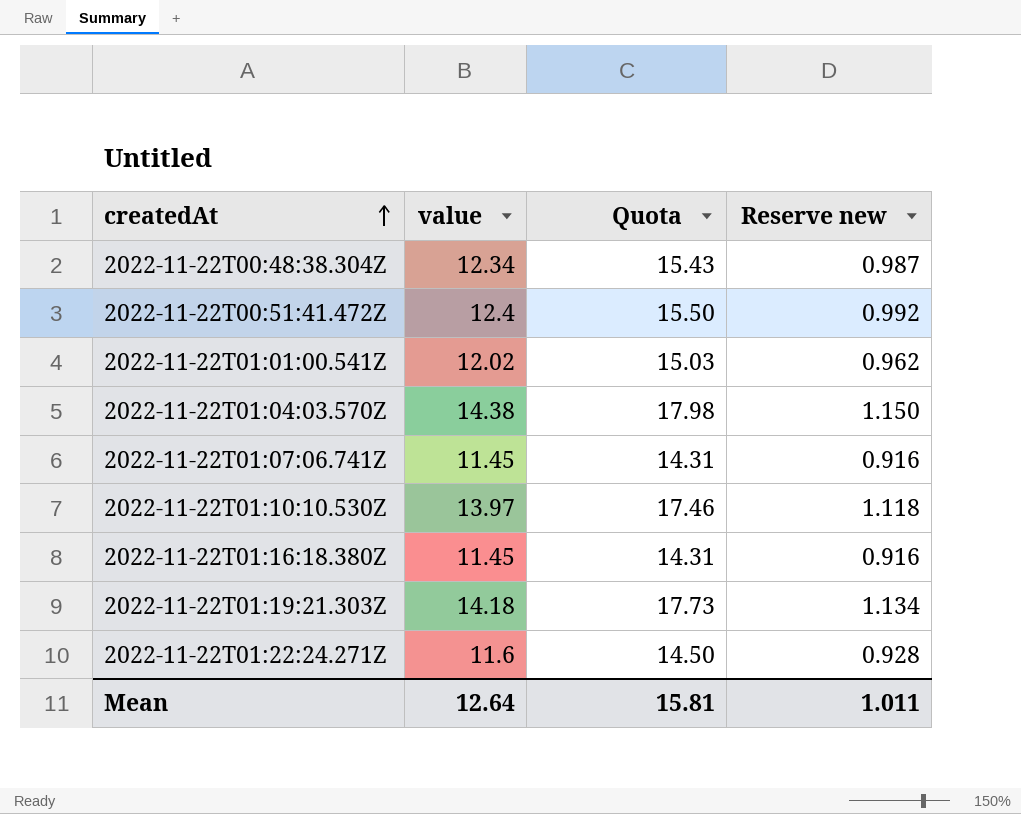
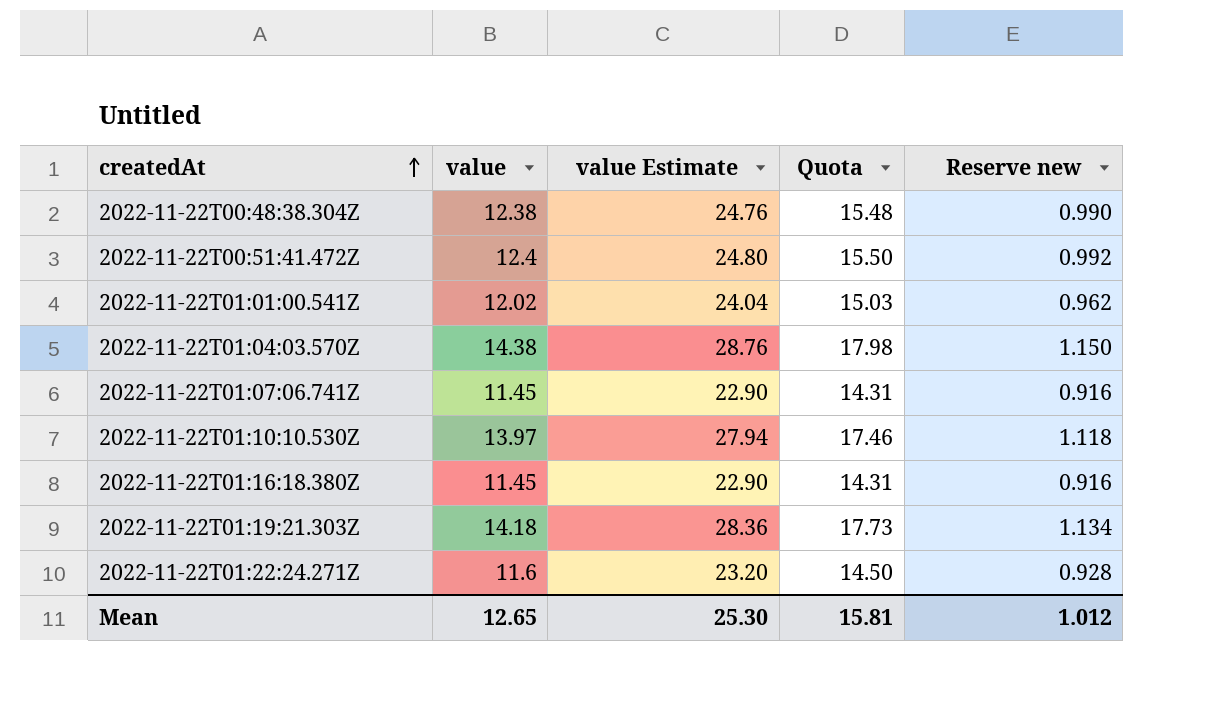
column value Estimate | formula: none -> [value] * 2
2022-11-22T00:48:38.304Z | value: 12.34 -> 12.38
2022-11-22T00:48:38.304Z | Quota: 15.43 -> 15.48
2022-11-22T00:48:38.304Z | Reserve new: 0.987 -> 0.990
Mean | value: 12.64 -> 12.65
Mean | Reserve new: 1.011 -> 1.012

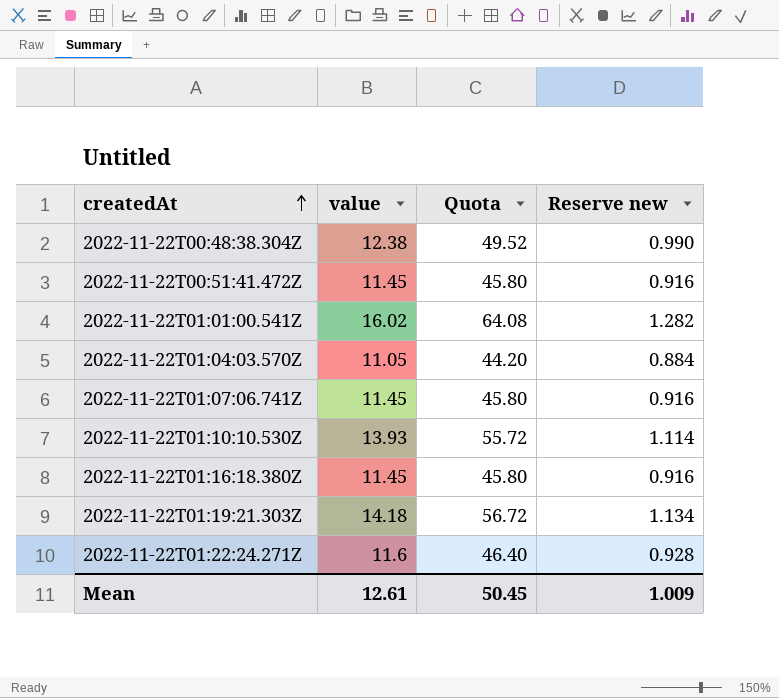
column value Estimate | formula: [value] * 2 -> none
column Quota | formula: [value] * 1.25 -> [value] * 4
2022-11-22T00:51:41.472Z | value: 12.4 -> 11.45
2022-11-22T00:51:41.472Z | Reserve new: 0.992 -> 0.916
2022-11-22T01:01:00.541Z | value: 12.02 -> 16.02
2022-11-22T01:01:00.541Z | Reserve new: 0.962 -> 1.282
2022-11-22T01:04:03.570Z | value: 14.38 -> 11.05
2022-11-22T01:04:03.570Z | Reserve new: 1.150 -> 0.884
2022-11-22T01:10:10.530Z | value: 13.97 -> 13.93
2022-11-22T01:10:10.530Z | Reserve new: 1.118 -> 1.114
Mean | value: 12.65 -> 12.61
Mean | Quota: 15.81 -> 50.45
Mean | Reserve new: 1.012 -> 1.009

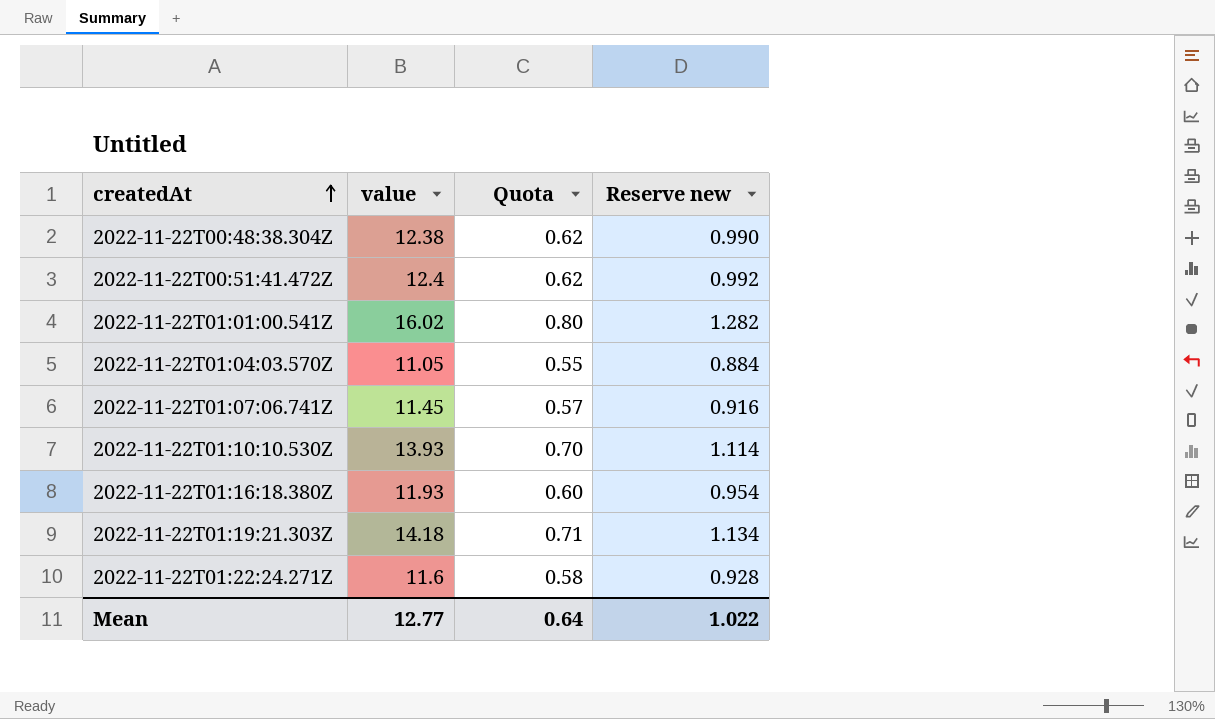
column Quota | formula: [value] * 4 -> [value] * 0.05
2022-11-22T00:51:41.472Z | value: 11.45 -> 12.4
2022-11-22T00:51:41.472Z | Reserve new: 0.916 -> 0.992
2022-11-22T01:16:18.380Z | value: 11.45 -> 11.93
2022-11-22T01:16:18.380Z | Reserve new: 0.916 -> 0.954
Mean | value: 12.61 -> 12.77
Mean | Quota: 50.45 -> 0.64
Mean | Reserve new: 1.009 -> 1.022

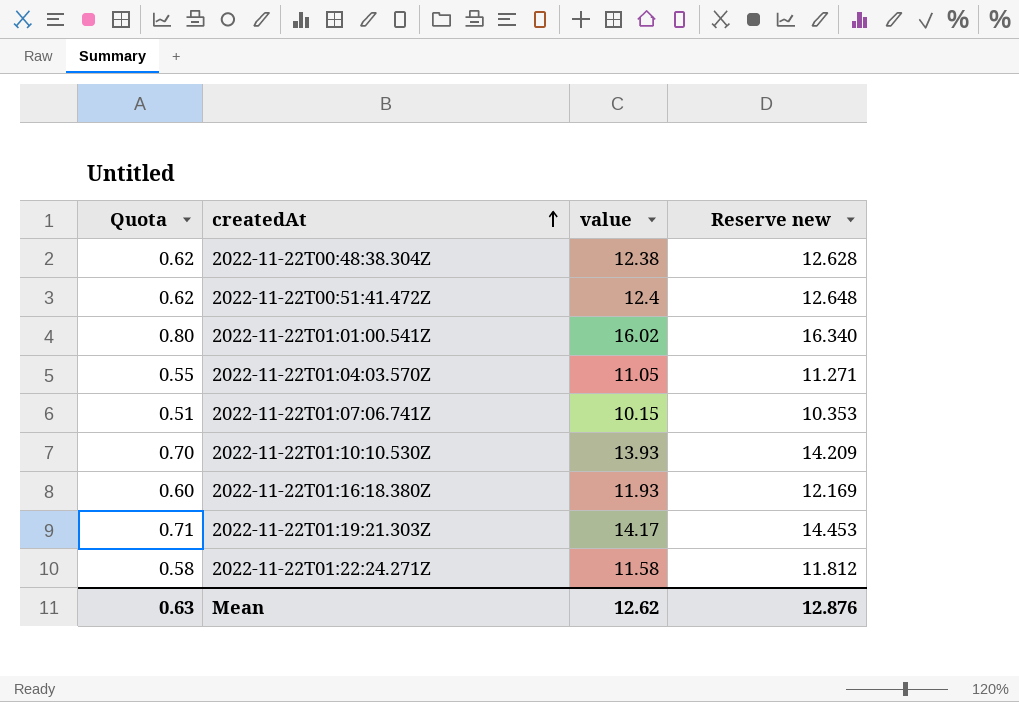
column Quota | position: 3 -> 1
column Reserve new | formula: [value] * 0.08 -> [value] * 1.02
2022-11-22T01:07:06.741Z | Quota: 0.57 -> 0.51
2022-11-22T01:07:06.741Z | value: 11.45 -> 10.15
2022-11-22T01:19:21.303Z | value: 14.18 -> 14.17
2022-11-22T01:22:24.271Z | value: 11.6 -> 11.58
Mean | Quota: 0.64 -> 0.63
Mean | value: 12.77 -> 12.62
Mean | Reserve new: 1.022 -> 12.876

